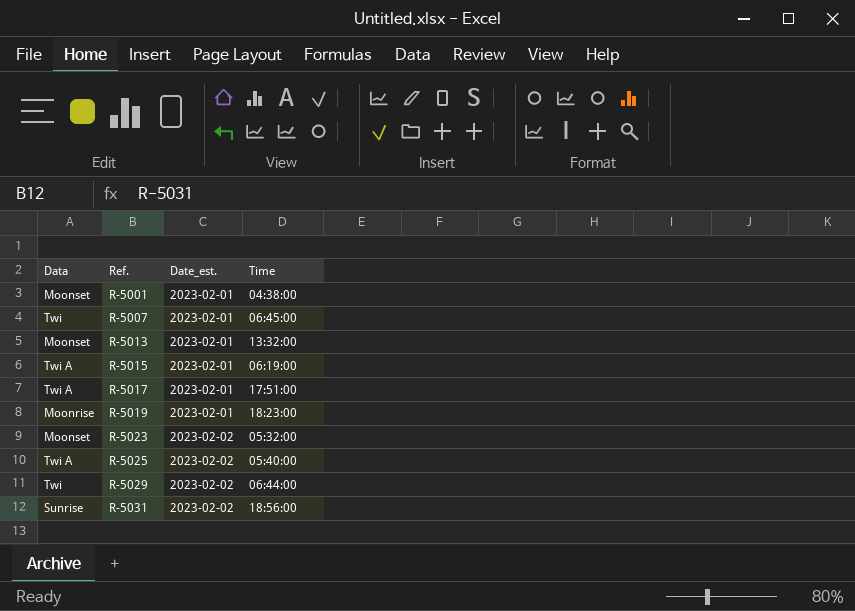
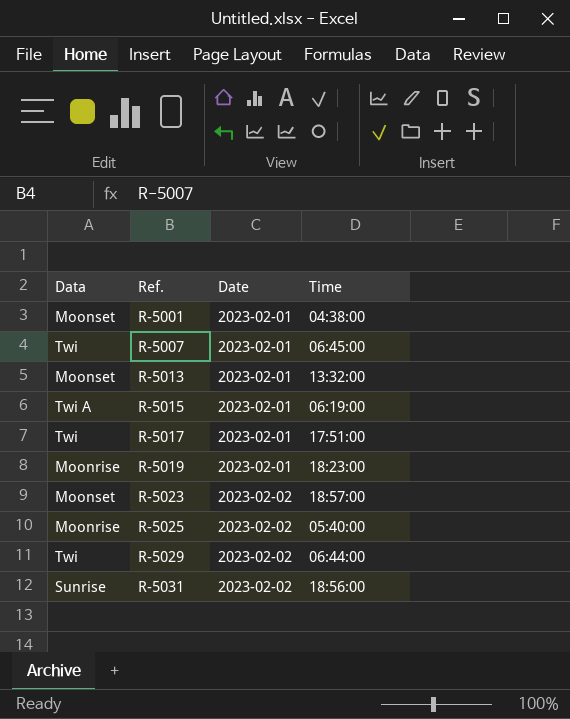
column name: Date_est. -> Date
R-5017 | Data: Twi A -> Twi
R-5023 | Time: 05:32:00 -> 18:57:00
R-5025 | Data: Twi A -> Moonrise

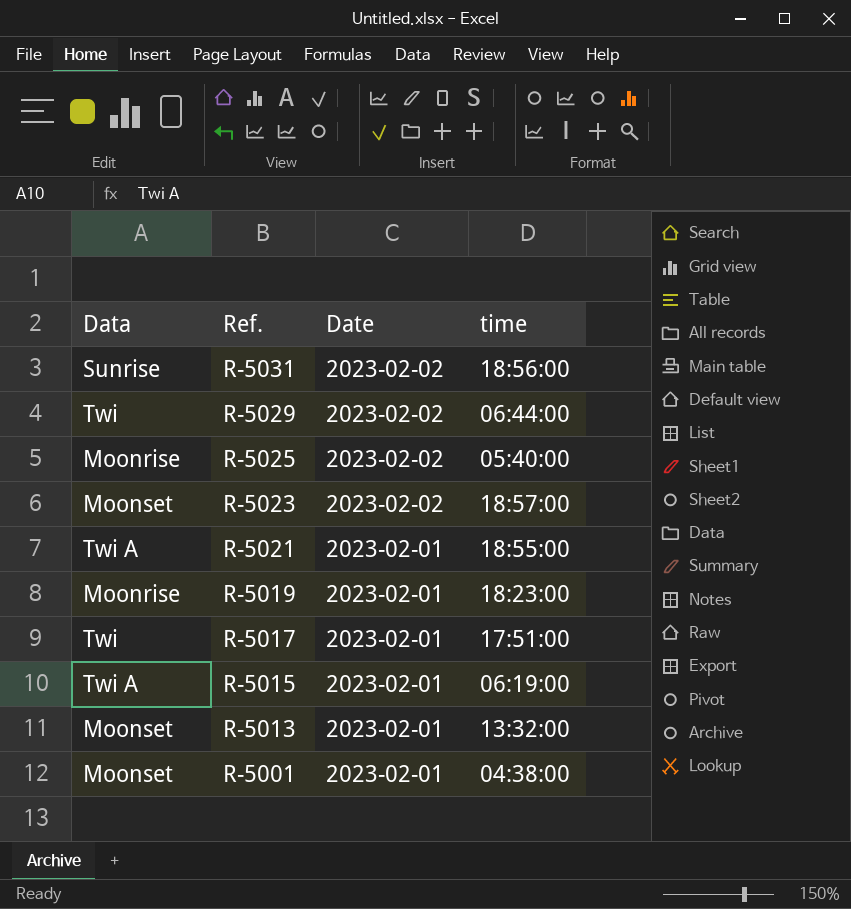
row order: Ref. ascending -> Ref. descending
column name: Time -> time
row R-5007: Twi | 2023-02-01 | 06:45:00 -> none
row R-5021: none -> Twi A | 2023-02-01 | 18:55:00

